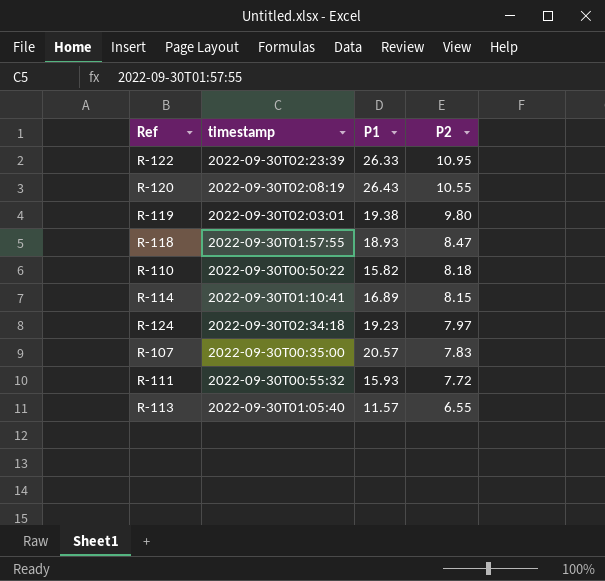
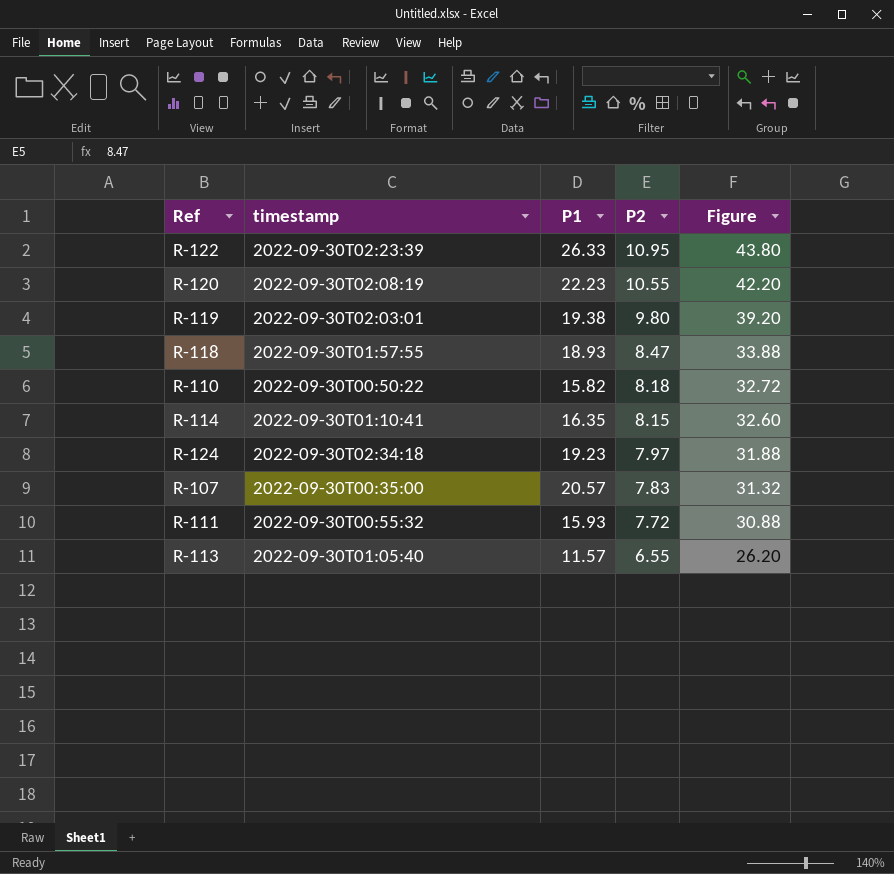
column Figure | formula: none -> [P2] * 4
R-120 | P1: 26.43 -> 22.23
R-114 | P1: 16.89 -> 16.35

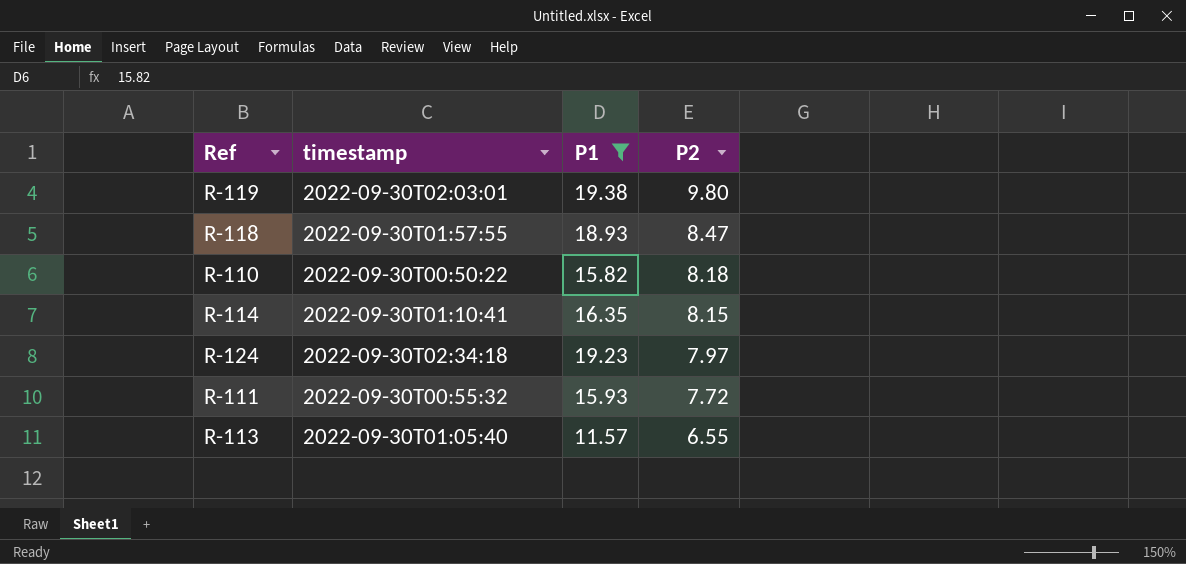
filter: none -> P1 <= 19.38
column Figure | formula: [P2] * 4 -> none

